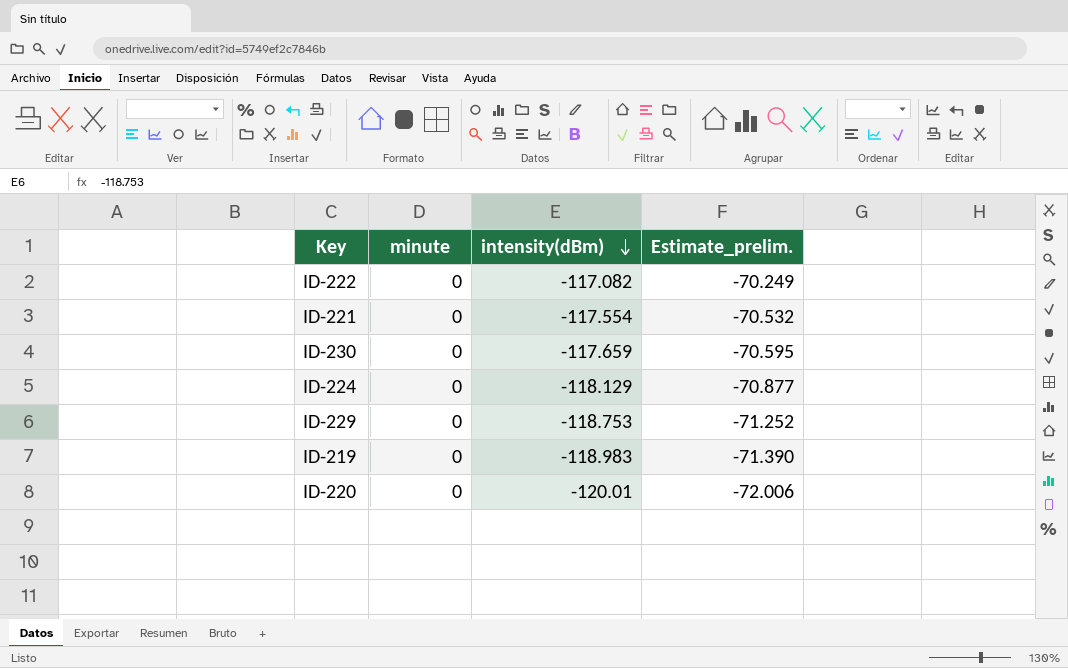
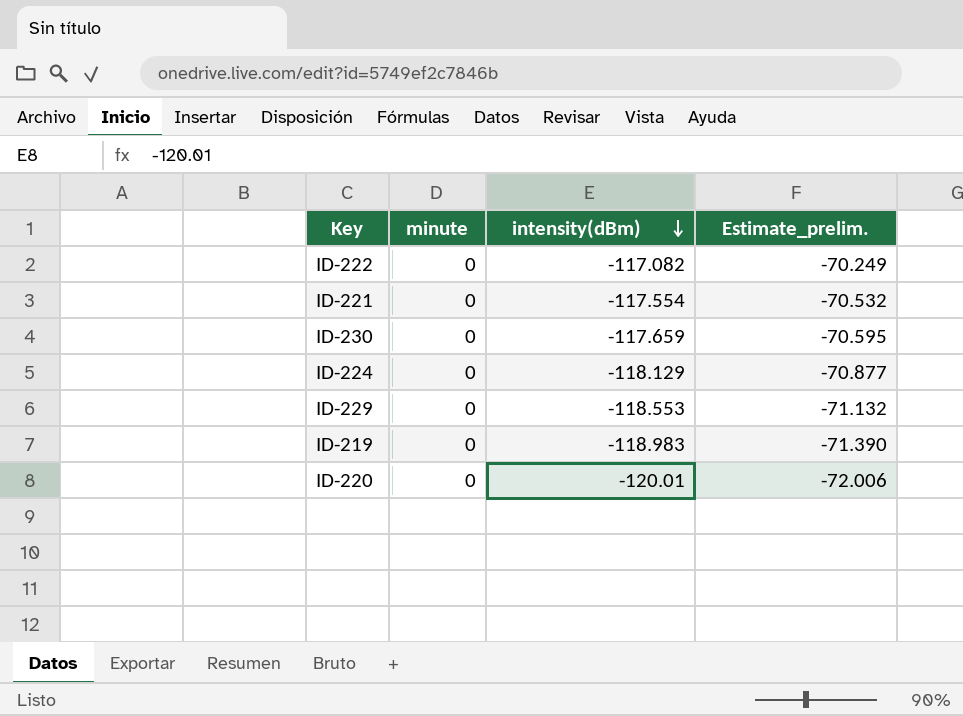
ID-229 | intensity(dBm): -118.753 -> -118.553
ID-229 | Estimate_prelim.: -71.252 -> -71.132

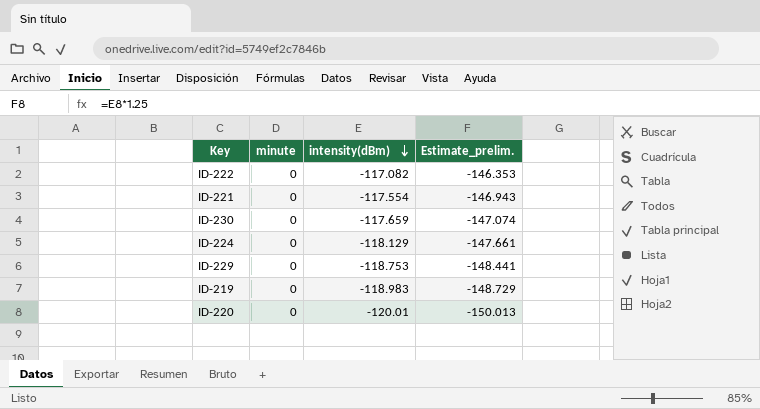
column Estimate_prelim. | formula: [intensity(dBm)] * 0.6 -> [intensity(dBm)] * 1.25
ID-229 | intensity(dBm): -118.553 -> -118.753

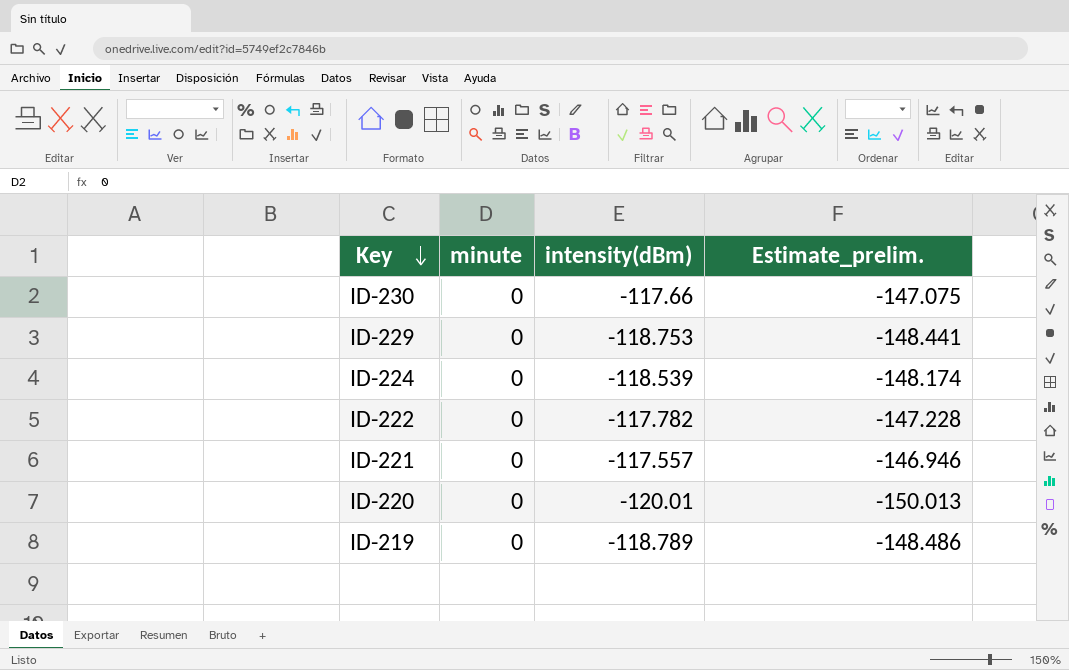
row order: intensity(dBm) descending -> Key descending
ID-230 | intensity(dBm): -117.659 -> -117.66
ID-230 | Estimate_prelim.: -147.074 -> -147.075
ID-224 | intensity(dBm): -118.129 -> -118.539
ID-224 | Estimate_prelim.: -147.661 -> -148.174
ID-222 | intensity(dBm): -117.082 -> -117.782
ID-222 | Estimate_prelim.: -146.353 -> -147.228
ID-221 | intensity(dBm): -117.554 -> -117.557
ID-221 | Estimate_prelim.: -146.943 -> -146.946
ID-219 | intensity(dBm): -118.983 -> -118.789
ID-219 | Estimate_prelim.: -148.729 -> -148.486

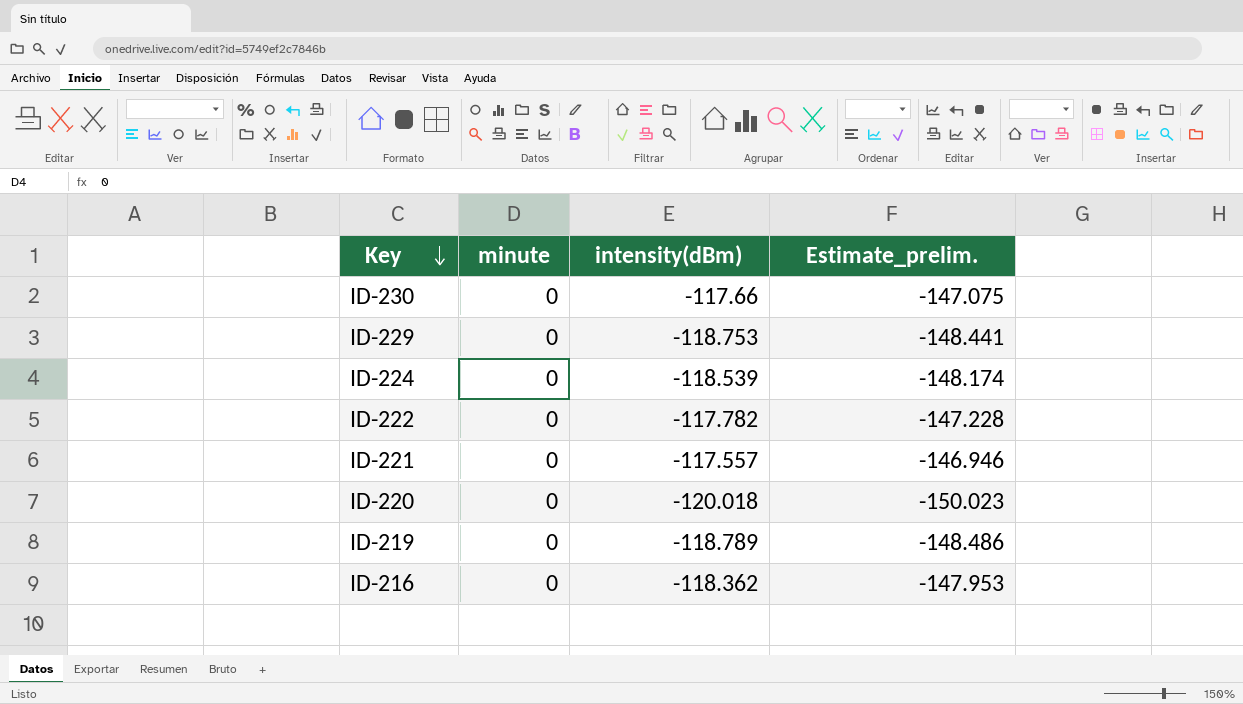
ID-220 | intensity(dBm): -120.01 -> -120.018
ID-220 | Estimate_prelim.: -150.013 -> -150.023
row ID-216: none -> 0 | -118.362 | -147.953

